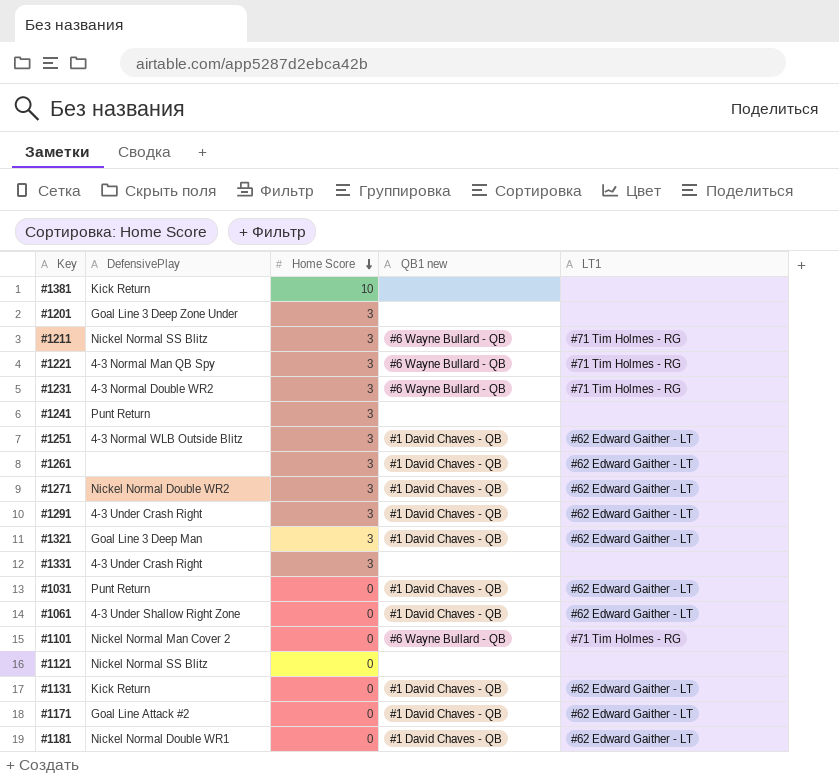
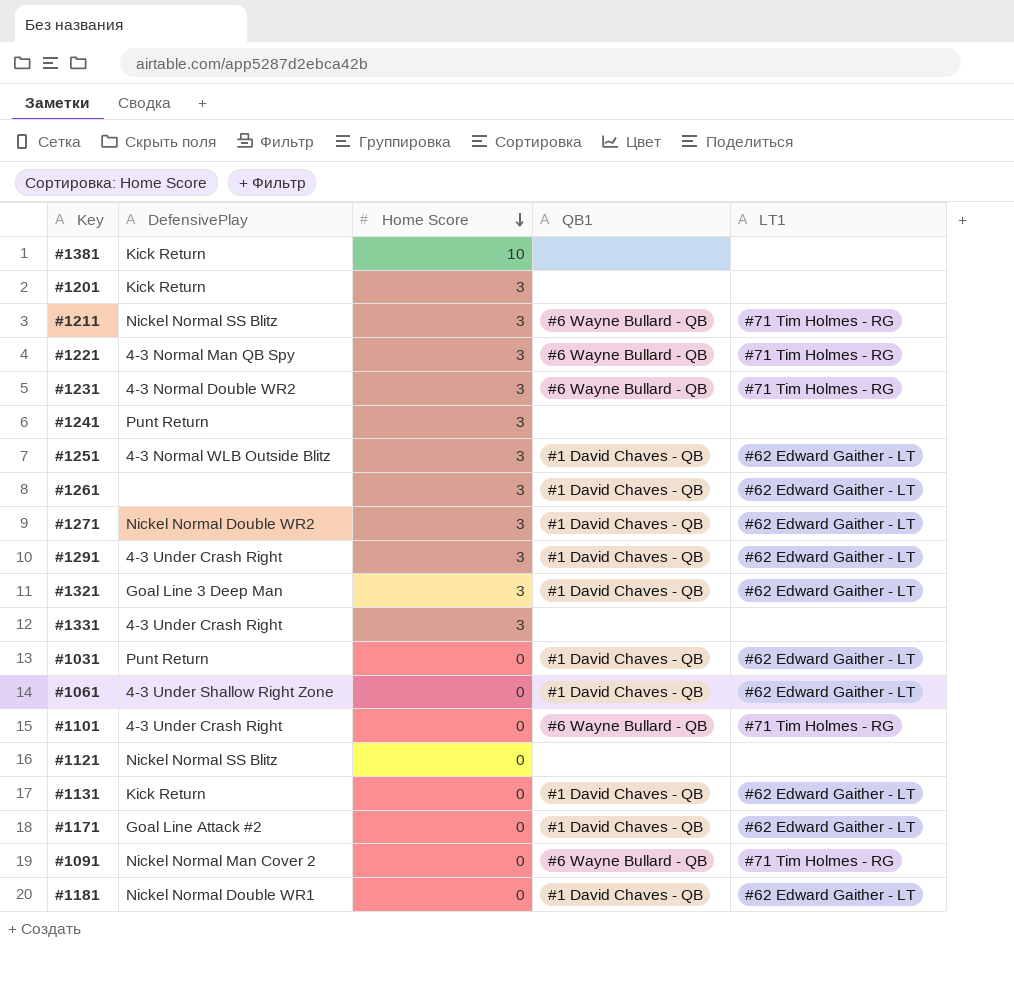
column name: QB1 new -> QB1
#1201 | DefensivePlay: Goal Line 3 Deep Zone Under -> Kick Return
#1101 | DefensivePlay: Nickel Normal Man Cover 2 -> 4-3 Under Crash Right
row #1091: none -> Nickel Normal Man Cover 2 | 0 | #6 Wayne Bullard - QB | #71 Tim Holmes - RG

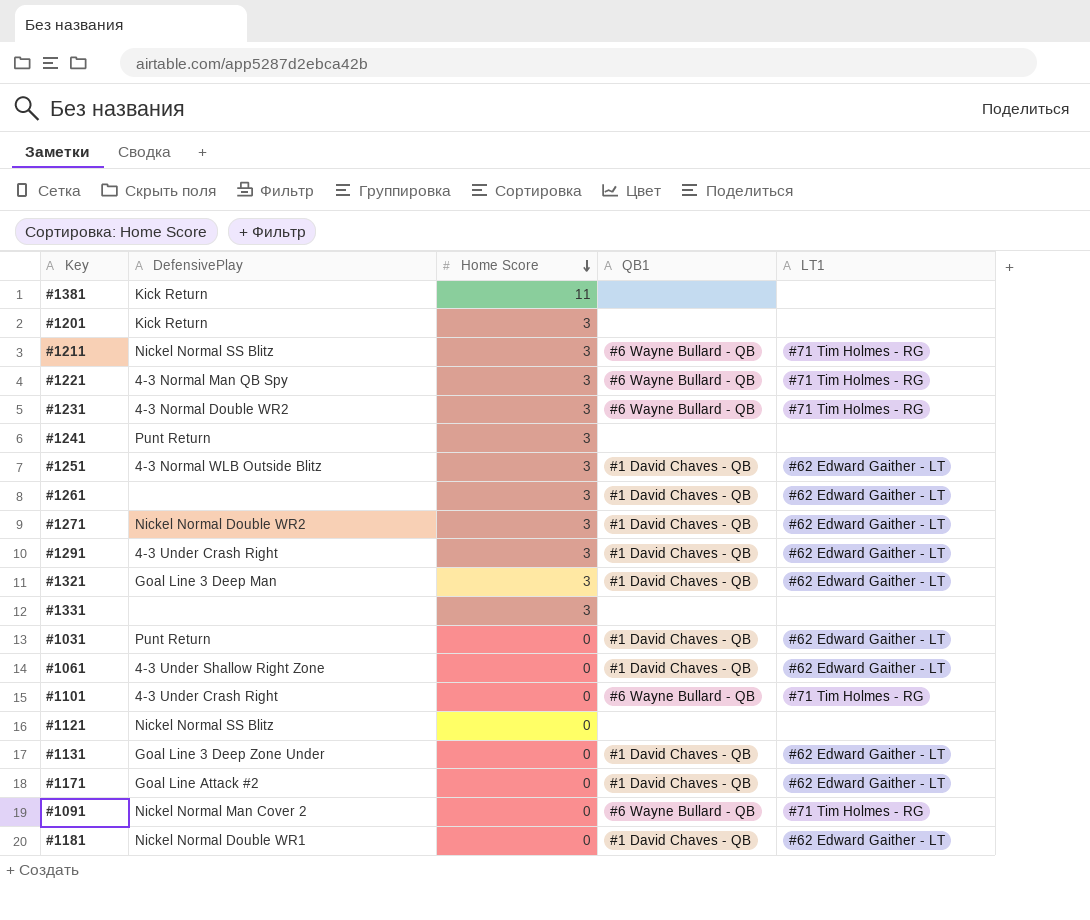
#1381 | Home Score: 10 -> 11
#1331 | DefensivePlay: 4-3 Under Crash Right -> none
#1131 | DefensivePlay: Kick Return -> Goal Line 3 Deep Zone Under

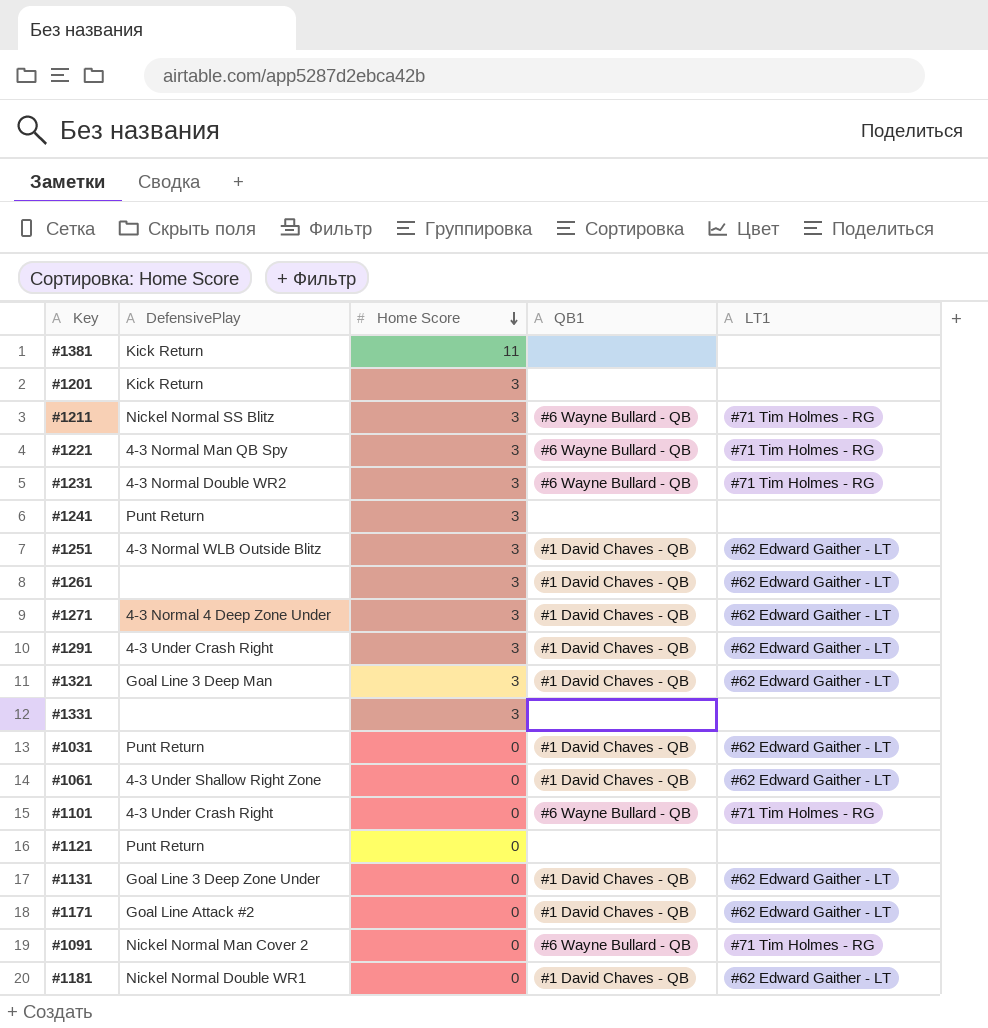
#1271 | DefensivePlay: Nickel Normal Double WR2 -> 4-3 Normal 4 Deep Zone Under
#1121 | DefensivePlay: Nickel Normal SS Blitz -> Punt Return

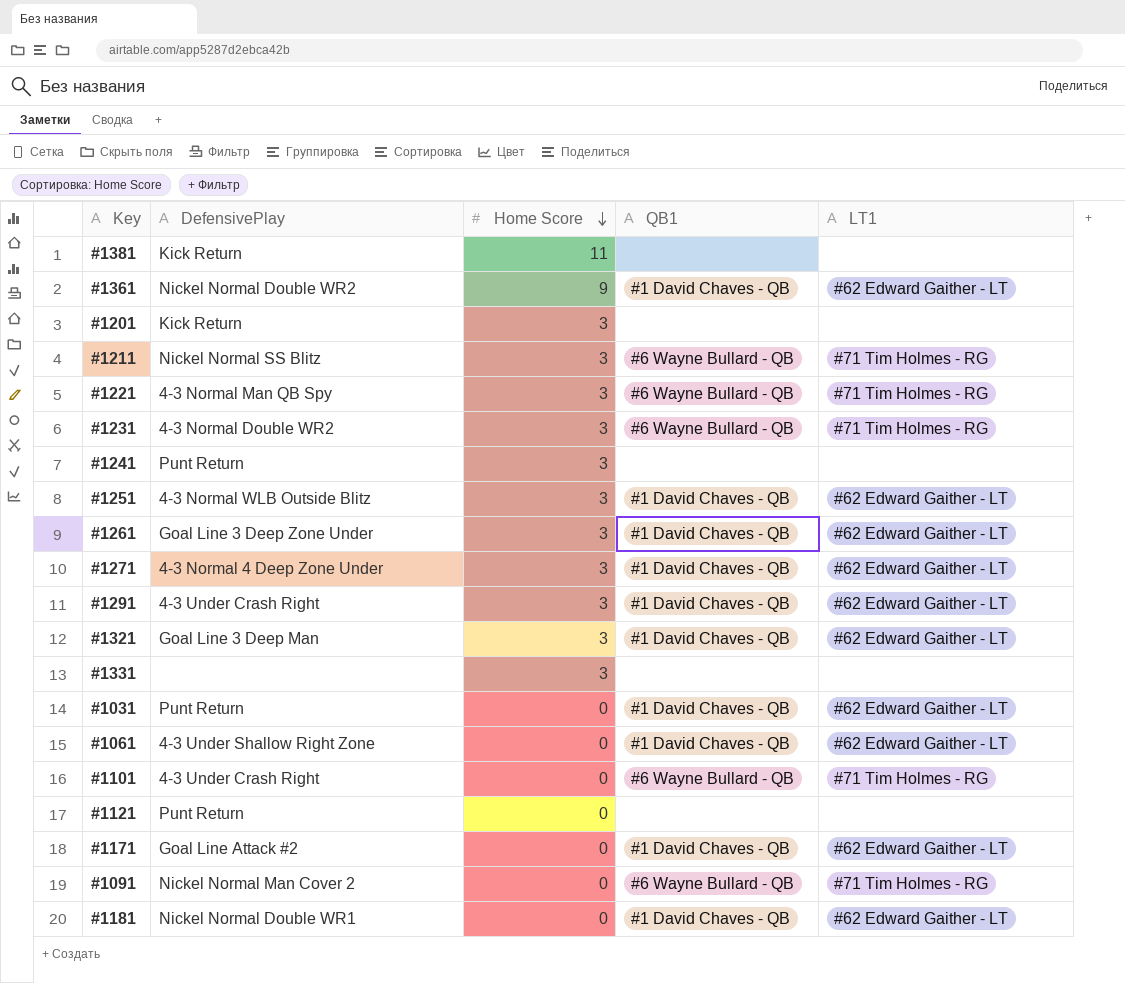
row #1131: Goal Line 3 Deep Zone Under | 0 | #1 David Chaves - QB | #62 Edward Gaither - LT -> none
row #1361: none -> Nickel Normal Double WR2 | 9 | #1 David Chaves - QB | #62 Edward Gaither - LT
#1261 | DefensivePlay: none -> Goal Line 3 Deep Zone Under

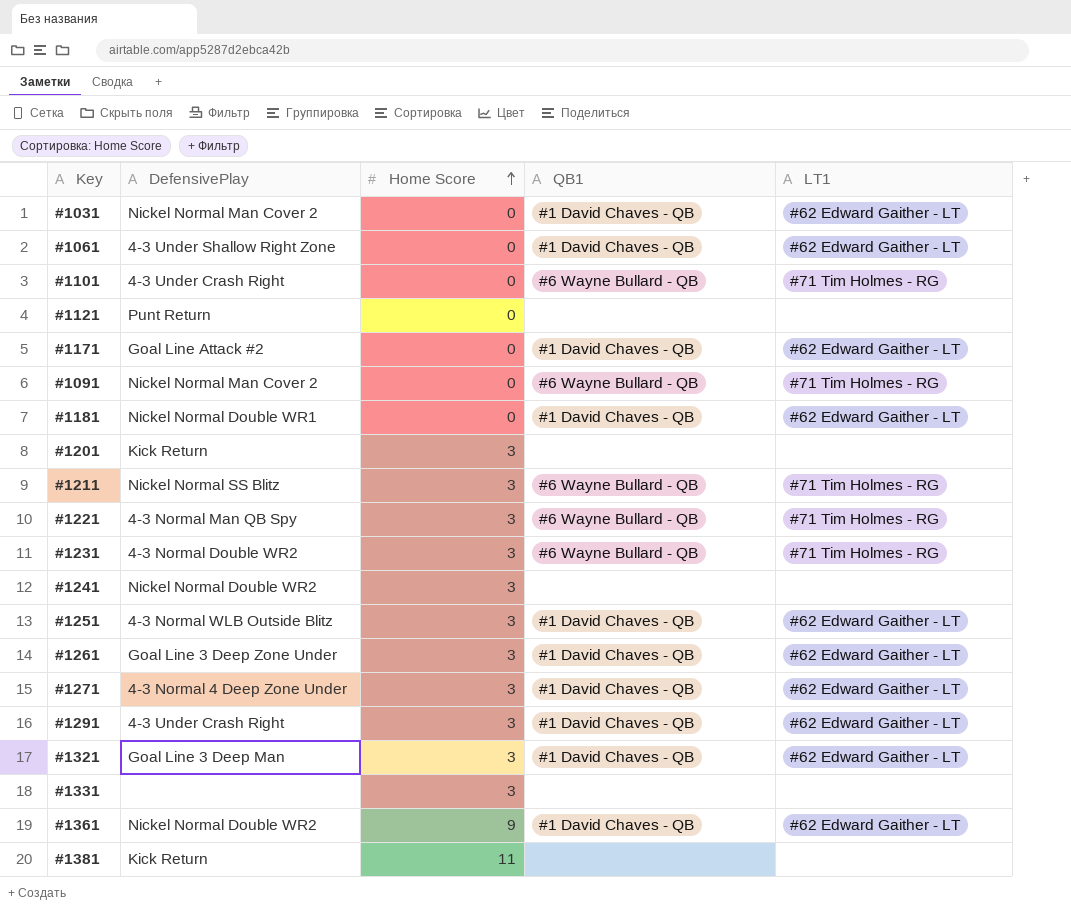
row order: Home Score descending -> Home Score ascending
#1031 | DefensivePlay: Punt Return -> Nickel Normal Man Cover 2
#1241 | DefensivePlay: Punt Return -> Nickel Normal Double WR2

